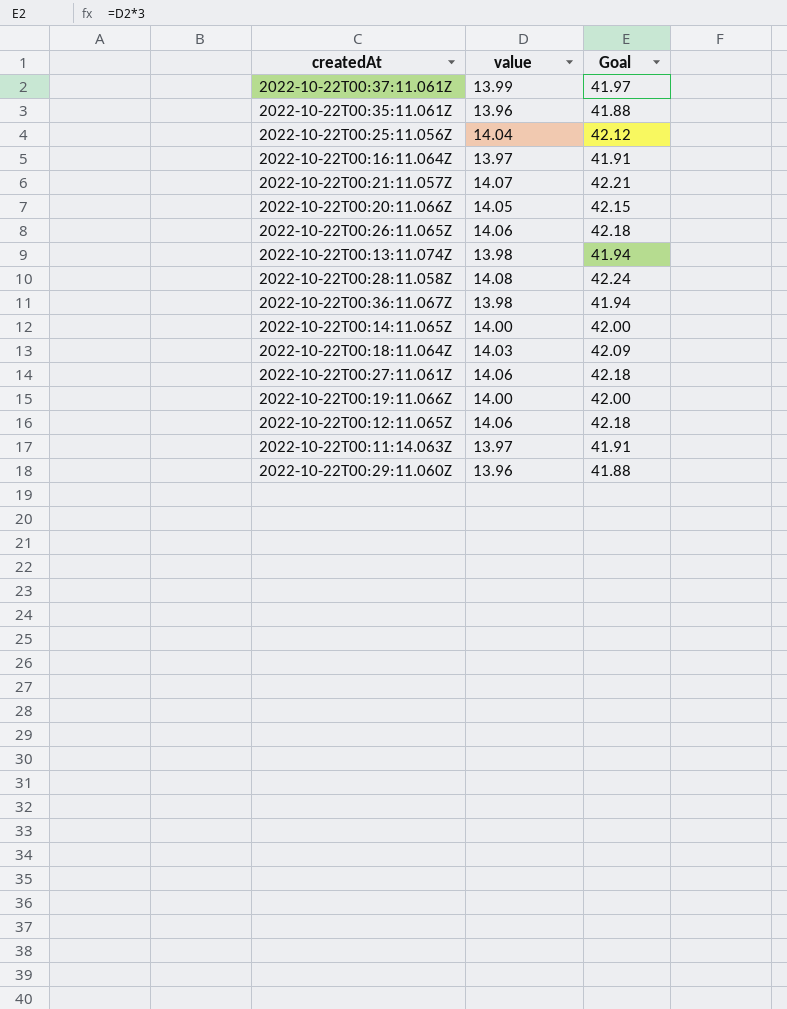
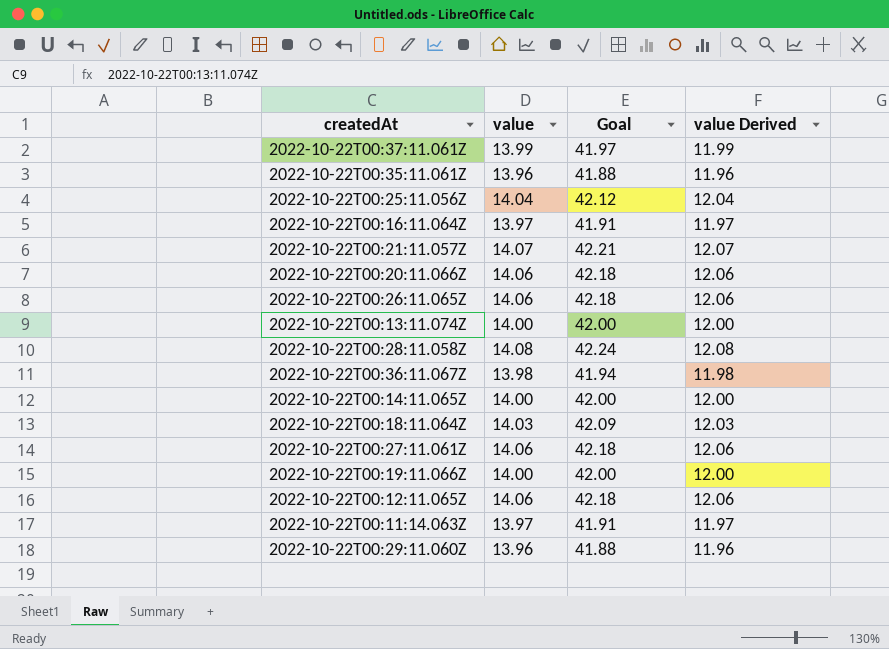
column value Derived | formula: none -> [value] - 2
2022-10-22T00:20:11.066Z | value: 14.05 -> 14.06
2022-10-22T00:20:11.066Z | Goal: 42.15 -> 42.18
2022-10-22T00:13:11.074Z | value: 13.98 -> 14.00
2022-10-22T00:13:11.074Z | Goal: 41.94 -> 42.00

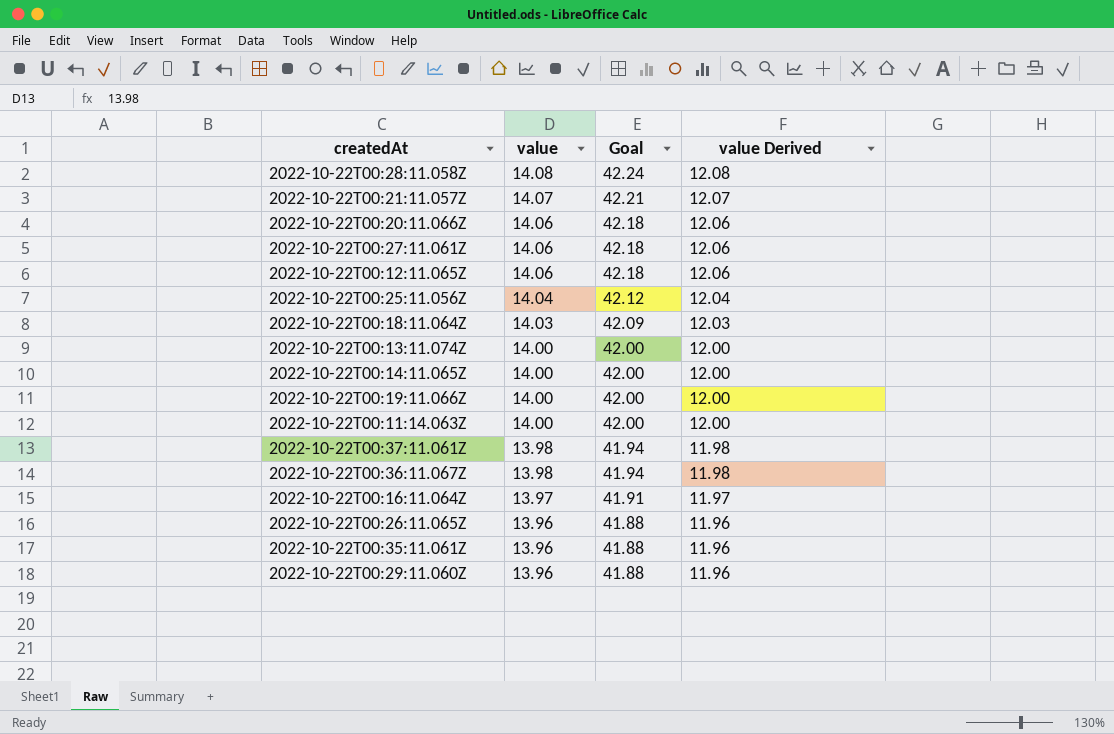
row order: none -> value descending
2022-10-22T00:11:14.063Z | value: 13.97 -> 14.00
2022-10-22T00:11:14.063Z | Goal: 41.91 -> 42.00
2022-10-22T00:11:14.063Z | value Derived: 11.97 -> 12.00
2022-10-22T00:37:11.061Z | value: 13.99 -> 13.98
2022-10-22T00:37:11.061Z | Goal: 41.97 -> 41.94
2022-10-22T00:37:11.061Z | value Derived: 11.99 -> 11.98
2022-10-22T00:26:11.065Z | value: 14.06 -> 13.96
2022-10-22T00:26:11.065Z | Goal: 42.18 -> 41.88
2022-10-22T00:26:11.065Z | value Derived: 12.06 -> 11.96

